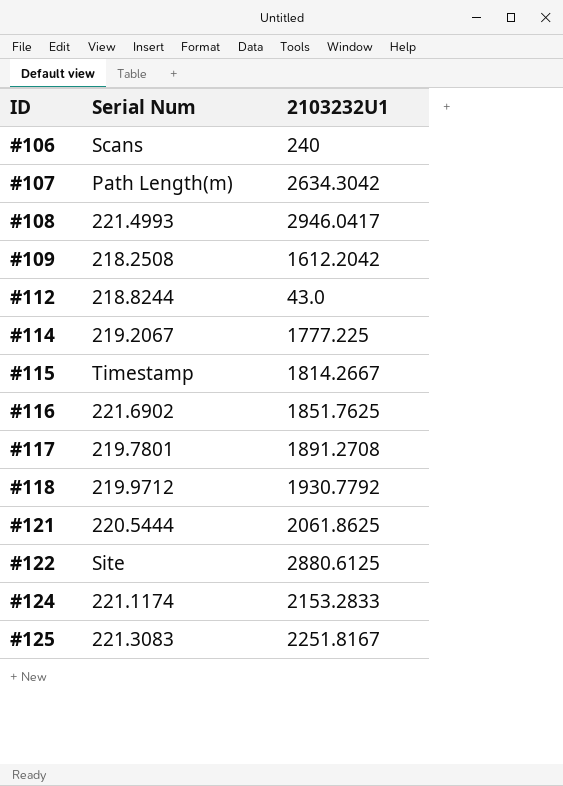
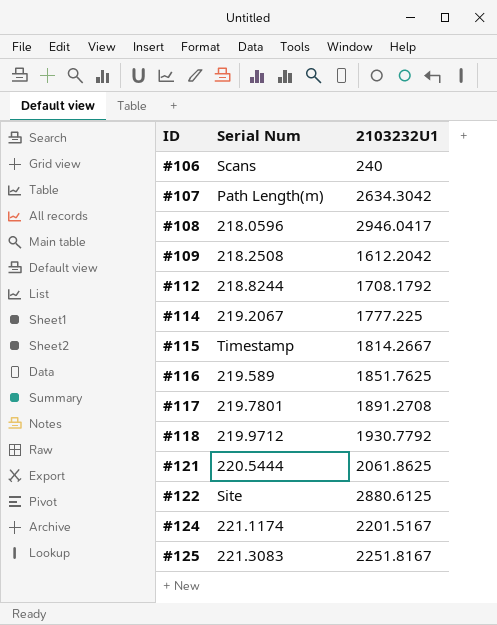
#108 | Serial Num: 221.4993 -> 218.0596
#112 | 2103232U1: 43.0 -> 1708.1792
#116 | Serial Num: 221.6902 -> 219.589
#124 | 2103232U1: 2153.2833 -> 2201.5167

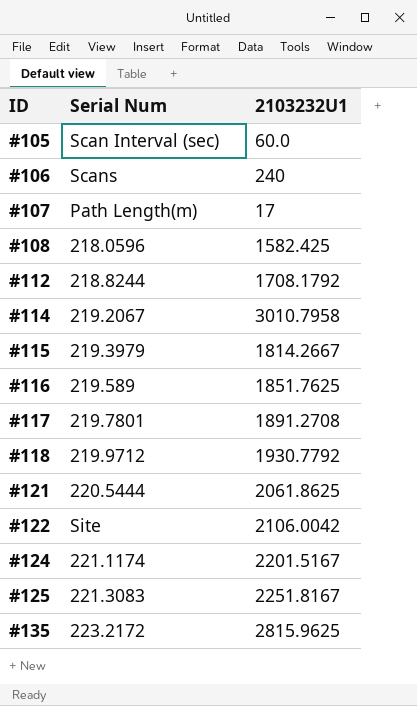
row #109: 218.2508 | 1612.2042 -> none
row #105: none -> Scan Interval (sec) | 60.0
#107 | 2103232U1: 2634.3042 -> 17
#108 | 2103232U1: 2946.0417 -> 1582.425
#114 | 2103232U1: 1777.225 -> 3010.7958
#115 | Serial Num: Timestamp -> 219.3979
#122 | 2103232U1: 2880.6125 -> 2106.0042
row #135: none -> 223.2172 | 2815.9625

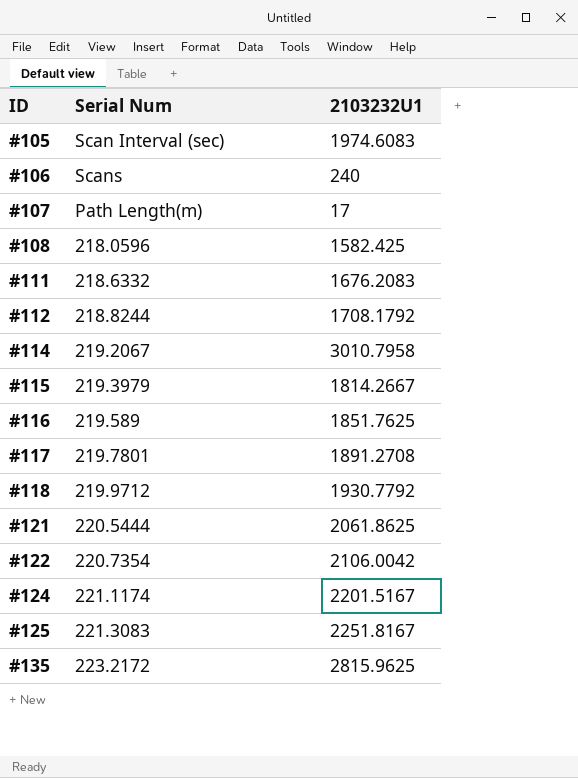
#105 | 2103232U1: 60.0 -> 1974.6083
row #111: none -> 218.6332 | 1676.2083
#122 | Serial Num: Site -> 220.7354

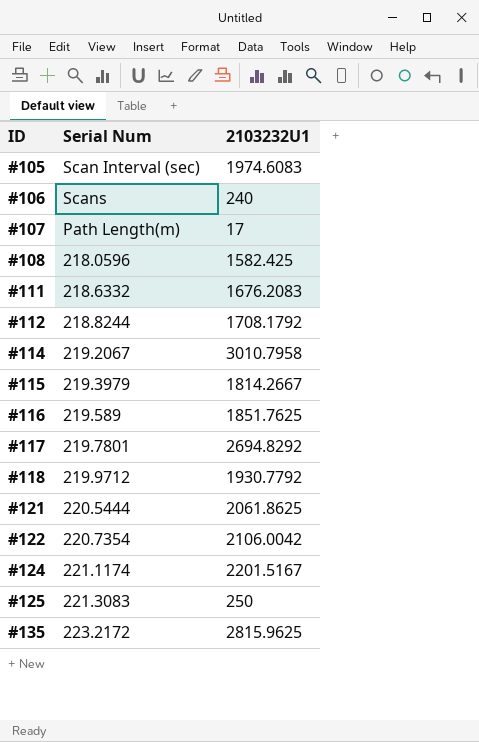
#117 | 2103232U1: 1891.2708 -> 2694.8292
#125 | 2103232U1: 2251.8167 -> 250

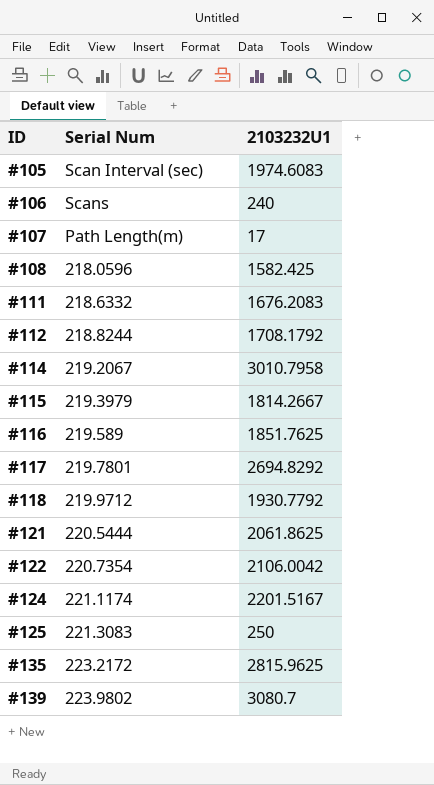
row #139: none -> 223.9802 | 3080.7

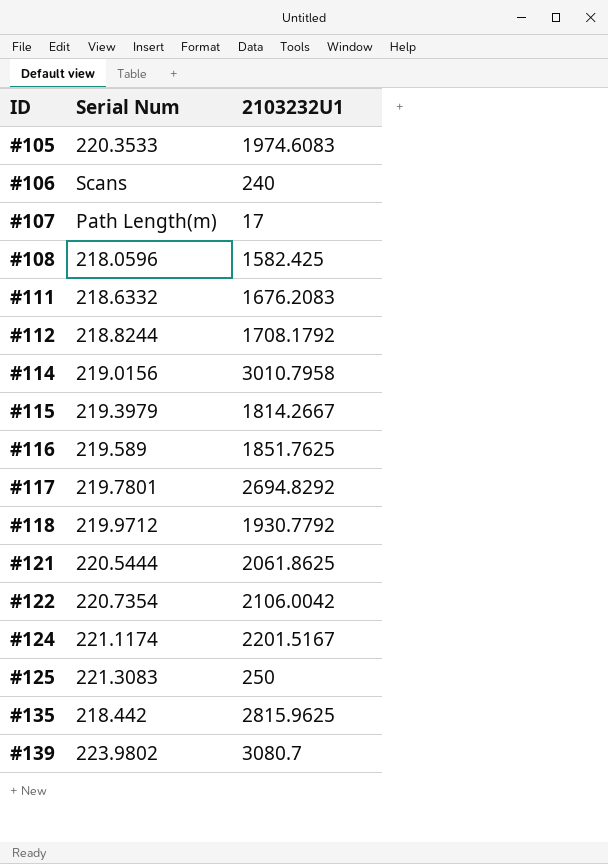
#105 | Serial Num: Scan Interval (sec) -> 220.3533
#114 | Serial Num: 219.2067 -> 219.0156
#135 | Serial Num: 223.2172 -> 218.442

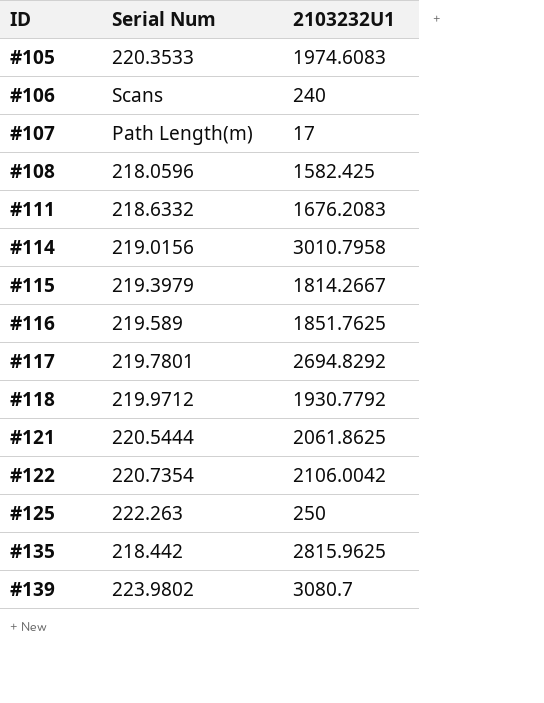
row #112: 218.8244 | 1708.1792 -> none
row #124: 221.1174 | 2201.5167 -> none
#125 | Serial Num: 221.3083 -> 222.263

